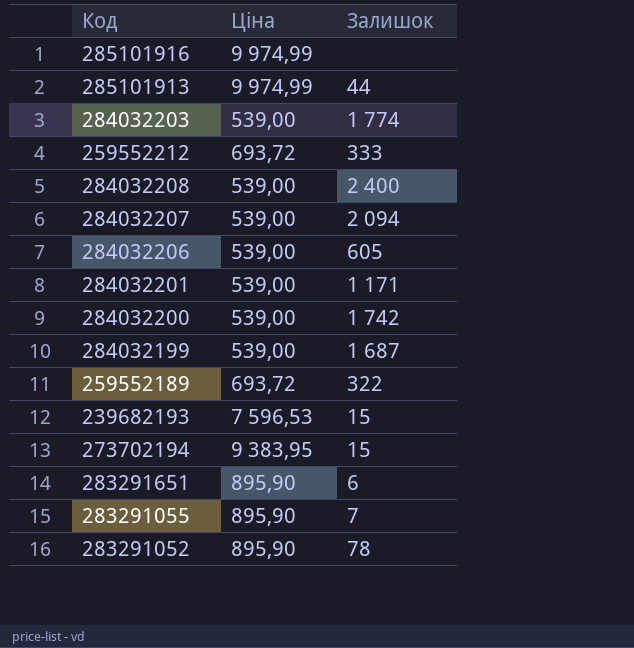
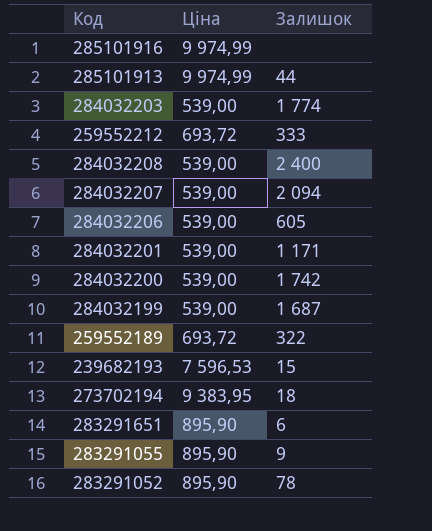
273702194 | Залишок: 15 -> 18
283291055 | Залишок: 7 -> 9

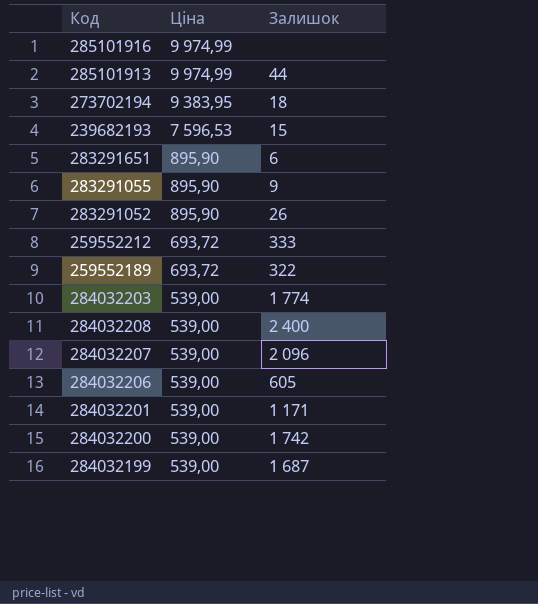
row order: none -> Ціна descending
283291052 | Залишок: 78 -> 26
284032207 | Залишок: 2 094 -> 2 096

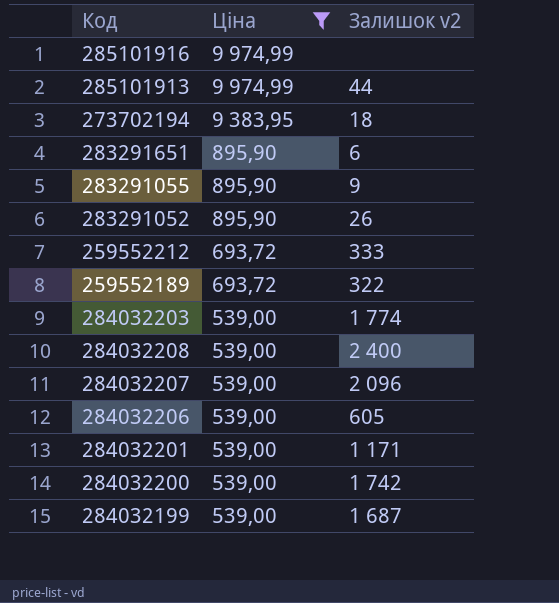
filter: none -> Ціна != 7 596,53
column name: Залишок -> Залишок v2

